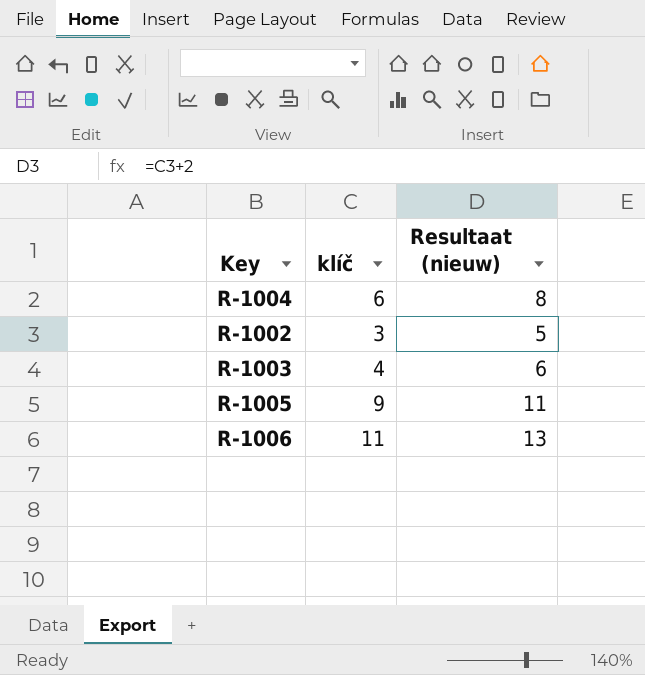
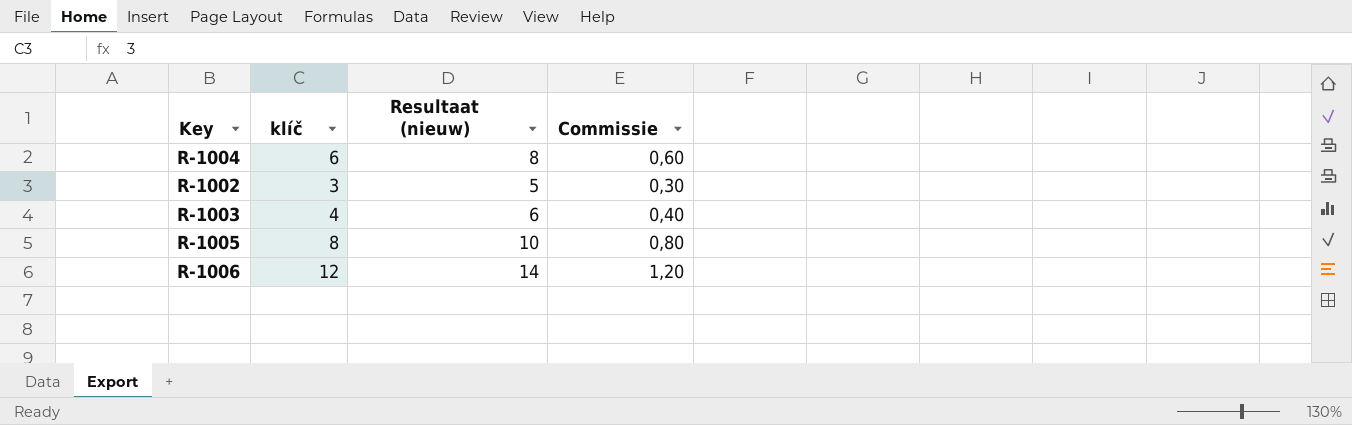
column Commissie | formula: none -> [klíč] * 0,1
R-1005 | klíč: 9 -> 8
R-1005 | Resultaat (nieuw): 11 -> 10
R-1006 | klíč: 11 -> 12
R-1006 | Resultaat (nieuw): 13 -> 14

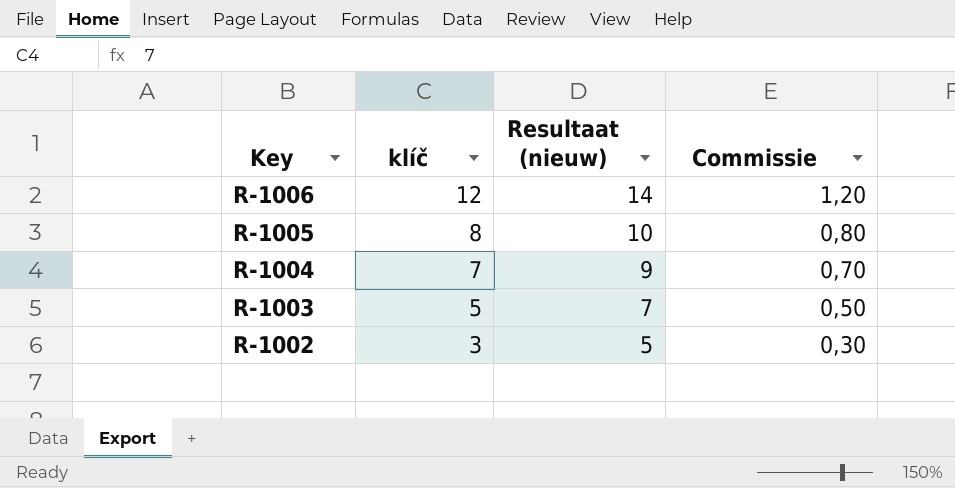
row order: none -> Key descending
R-1004 | klíč: 6 -> 7
R-1004 | Resultaat (nieuw): 8 -> 9
R-1004 | Commissie: 0,60 -> 0,70
R-1003 | klíč: 4 -> 5
R-1003 | Resultaat (nieuw): 6 -> 7
R-1003 | Commissie: 0,40 -> 0,50

